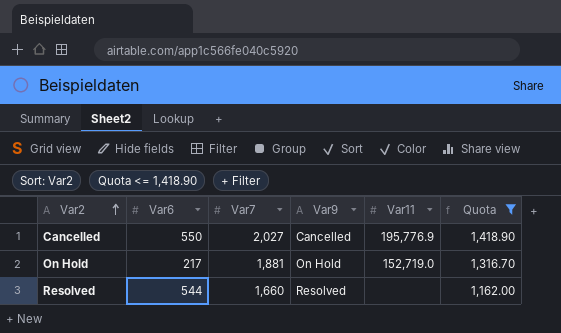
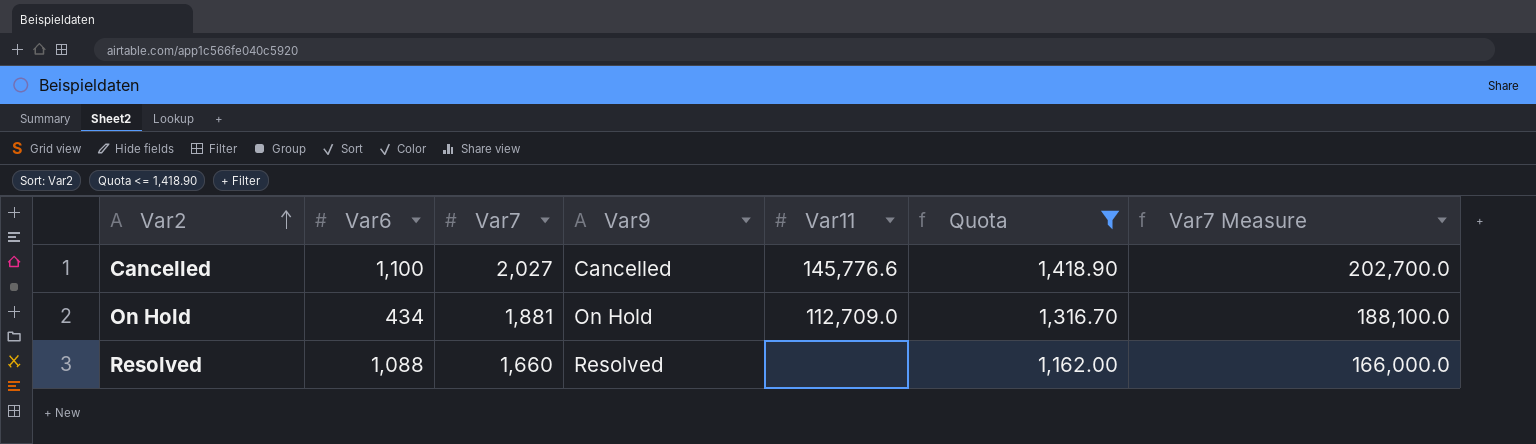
column Var7 Measure | formula: none -> [Var7] * 100
Cancelled | Var6: 550 -> 1,100
Cancelled | Var11: 195,776.9 -> 145,776.6
On Hold | Var6: 217 -> 434
On Hold | Var11: 152,719.0 -> 112,709.0
Resolved | Var6: 544 -> 1,088

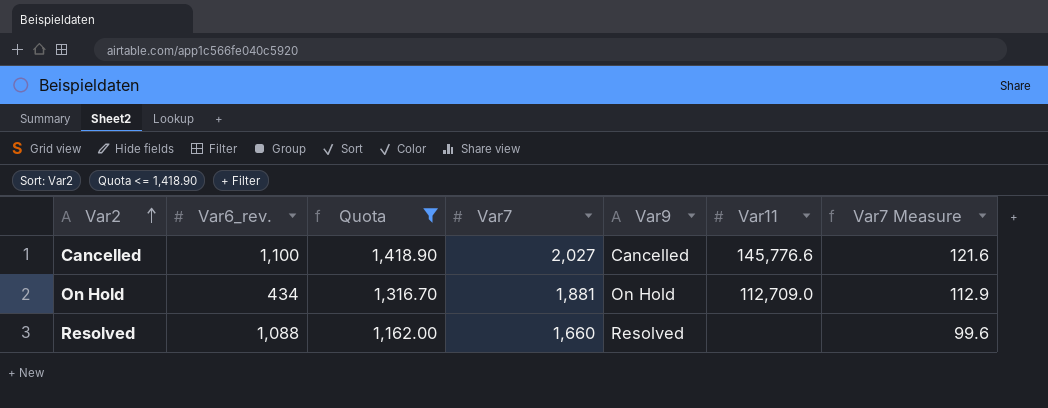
column name: Var6 -> Var6_rev.
column Quota | position: 6 -> 3
column Var7 Measure | formula: [Var7] * 100 -> [Var7] * 0.06

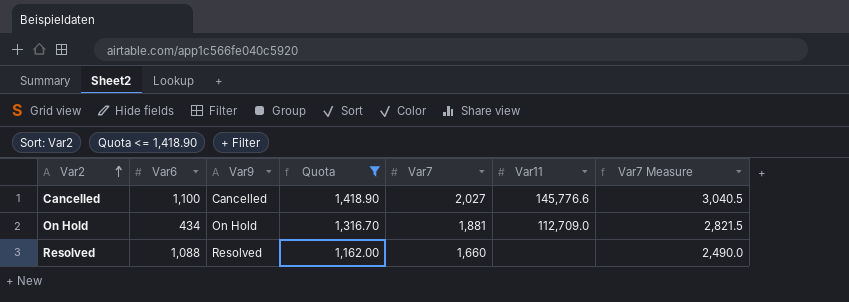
column name: Var6_rev. -> Var6
column Var9 | position: 5 -> 3
column Var7 Measure | formula: [Var7] * 0.06 -> [Var7] * 1.5

